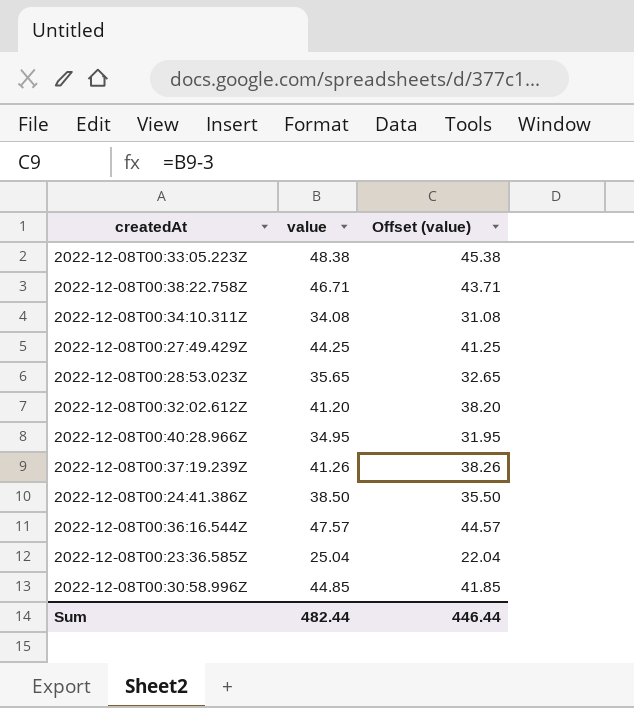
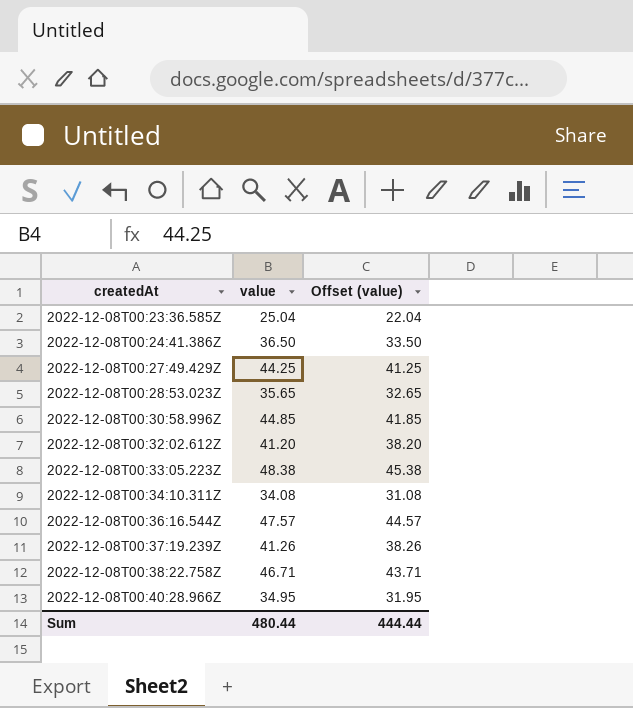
row order: none -> createdAt ascending
2022-12-08T00:24:41.386Z | value: 38.50 -> 36.50
2022-12-08T00:24:41.386Z | Offset (value): 35.50 -> 33.50
Sum | value: 482.44 -> 480.44
Sum | Offset (value): 446.44 -> 444.44

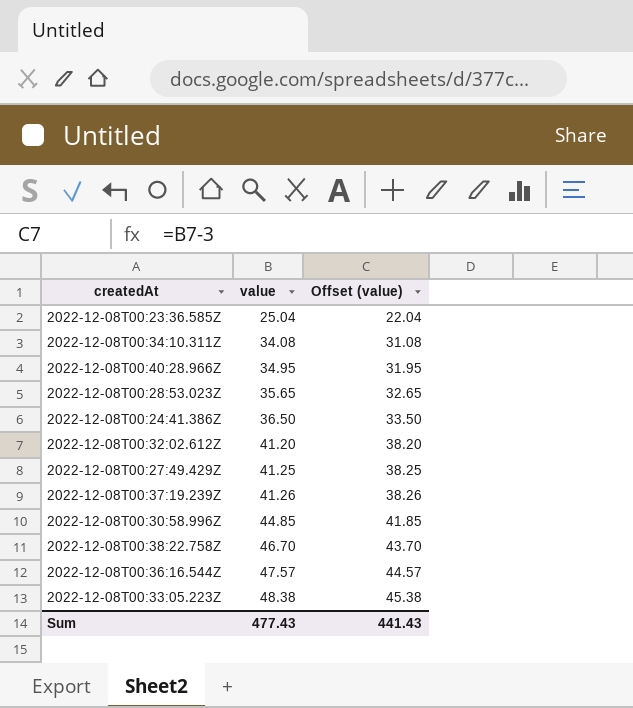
row order: createdAt ascending -> value ascending
2022-12-08T00:27:49.429Z | value: 44.25 -> 41.25
2022-12-08T00:27:49.429Z | Offset (value): 41.25 -> 38.25
2022-12-08T00:38:22.758Z | value: 46.71 -> 46.70
2022-12-08T00:38:22.758Z | Offset (value): 43.71 -> 43.70
Sum | value: 480.44 -> 477.43
Sum | Offset (value): 444.44 -> 441.43

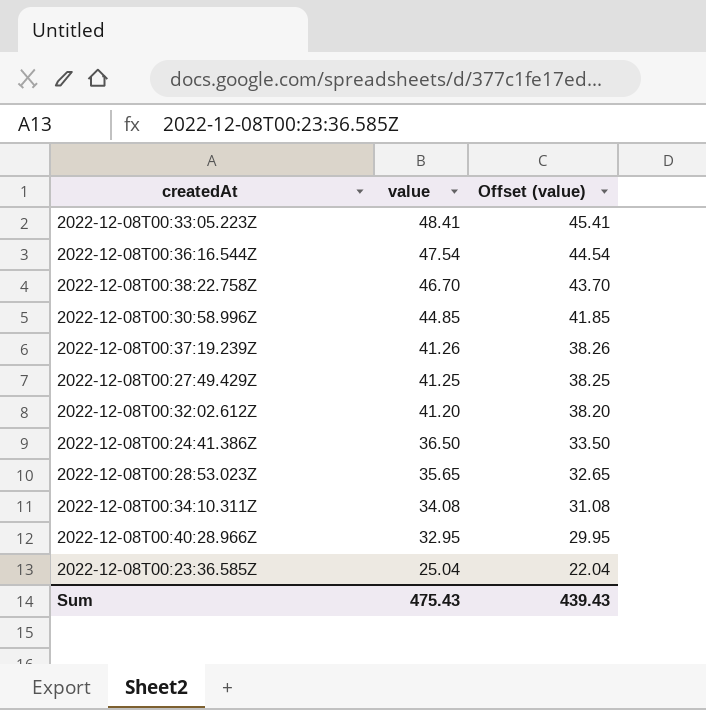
row order: value ascending -> value descending
2022-12-08T00:33:05.223Z | value: 48.38 -> 48.41
2022-12-08T00:33:05.223Z | Offset (value): 45.38 -> 45.41
2022-12-08T00:36:16.544Z | value: 47.57 -> 47.54
2022-12-08T00:36:16.544Z | Offset (value): 44.57 -> 44.54
2022-12-08T00:40:28.966Z | value: 34.95 -> 32.95
2022-12-08T00:40:28.966Z | Offset (value): 31.95 -> 29.95
Sum | value: 477.43 -> 475.43
Sum | Offset (value): 441.43 -> 439.43

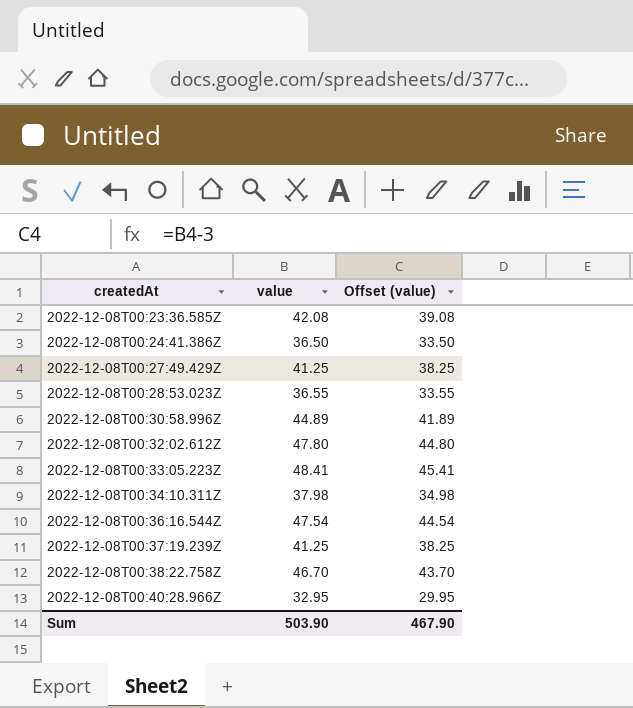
row order: value descending -> createdAt ascending
2022-12-08T00:23:36.585Z | value: 25.04 -> 42.08
2022-12-08T00:23:36.585Z | Offset (value): 22.04 -> 39.08
2022-12-08T00:28:53.023Z | value: 35.65 -> 36.55
2022-12-08T00:28:53.023Z | Offset (value): 32.65 -> 33.55
2022-12-08T00:30:58.996Z | value: 44.85 -> 44.89
2022-12-08T00:30:58.996Z | Offset (value): 41.85 -> 41.89
2022-12-08T00:32:02.612Z | value: 41.20 -> 47.80
2022-12-08T00:32:02.612Z | Offset (value): 38.20 -> 44.80
2022-12-08T00:34:10.311Z | value: 34.08 -> 37.98
2022-12-08T00:34:10.311Z | Offset (value): 31.08 -> 34.98
2022-12-08T00:37:19.239Z | value: 41.26 -> 41.25
2022-12-08T00:37:19.239Z | Offset (value): 38.26 -> 38.25
Sum | value: 475.43 -> 503.90
Sum | Offset (value): 439.43 -> 467.90

